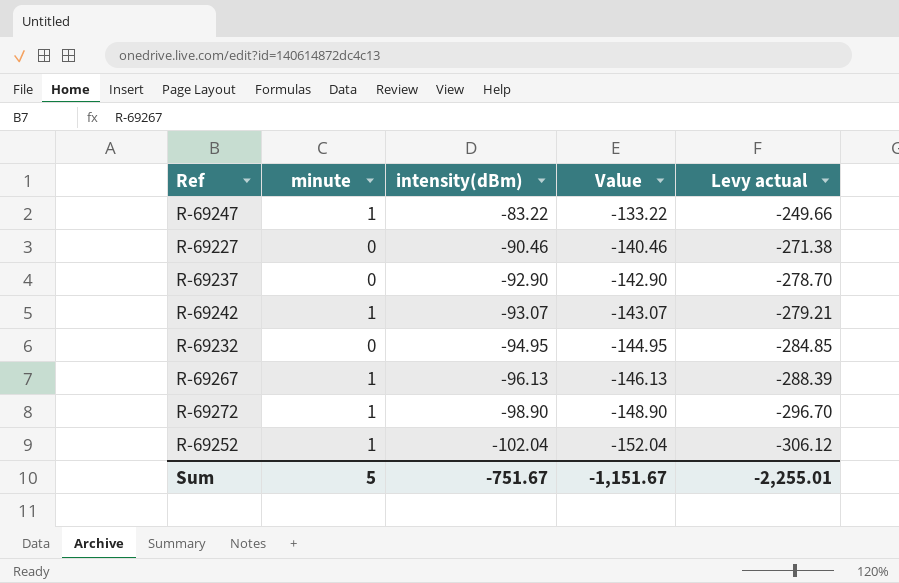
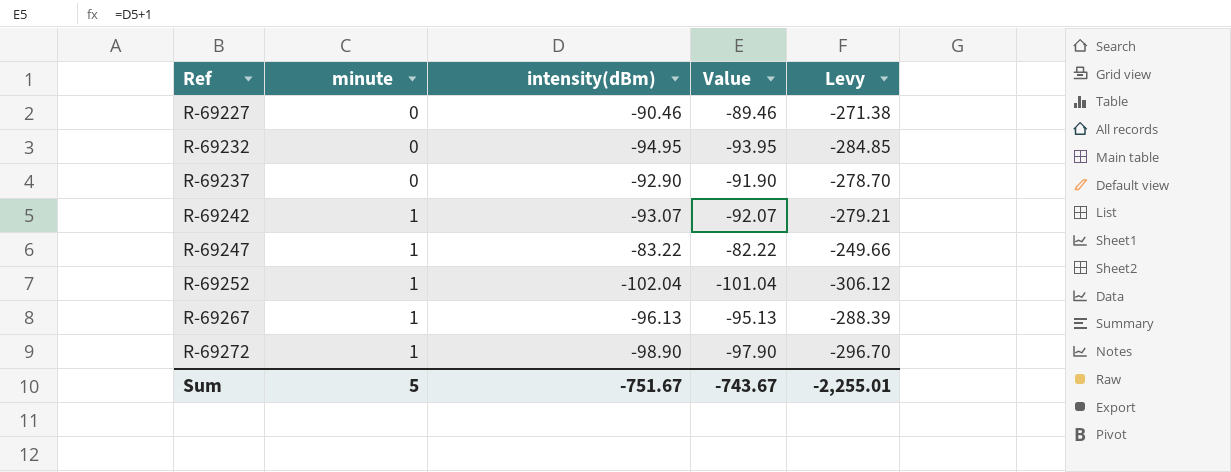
row order: intensity(dBm) descending -> Ref ascending
column Value | formula: [intensity(dBm)] - 50 -> [intensity(dBm)] + 1
column name: Levy actual -> Levy
Sum | Value: -1,151.67 -> -743.67

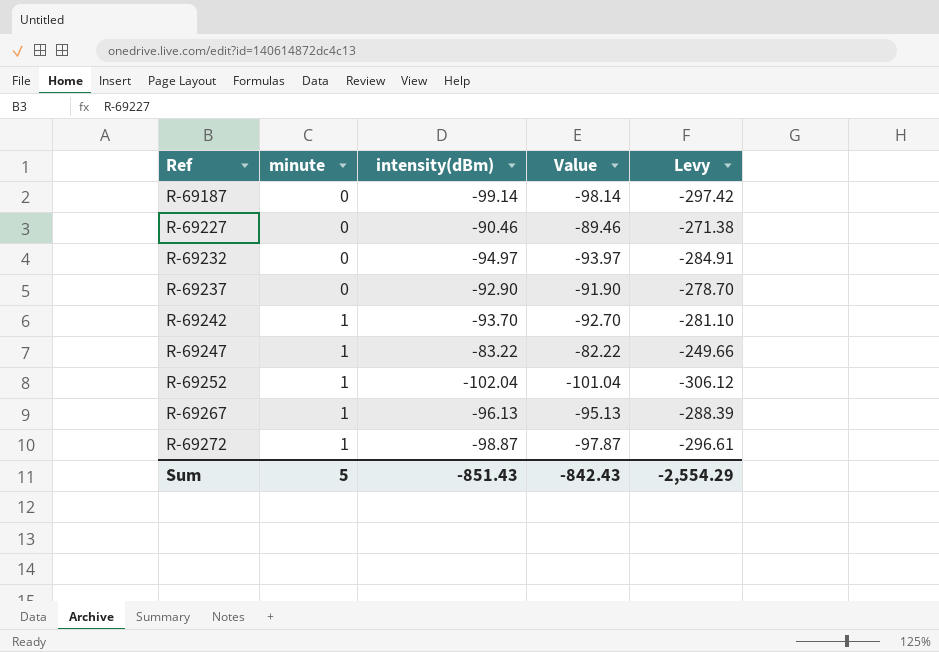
row R-69187: none -> 0 | -99.14 | -98.14 | -297.42
R-69232 | intensity(dBm): -94.95 -> -94.97
R-69232 | Value: -93.95 -> -93.97
R-69232 | Levy: -284.85 -> -284.91
R-69242 | intensity(dBm): -93.07 -> -93.70
R-69242 | Value: -92.07 -> -92.70
R-69242 | Levy: -279.21 -> -281.10
R-69272 | intensity(dBm): -98.90 -> -98.87
R-69272 | Value: -97.90 -> -97.87
R-69272 | Levy: -296.70 -> -296.61
Sum | intensity(dBm): -751.67 -> -851.43
Sum | Value: -743.67 -> -842.43
Sum | Levy: -2,255.01 -> -2,554.29

